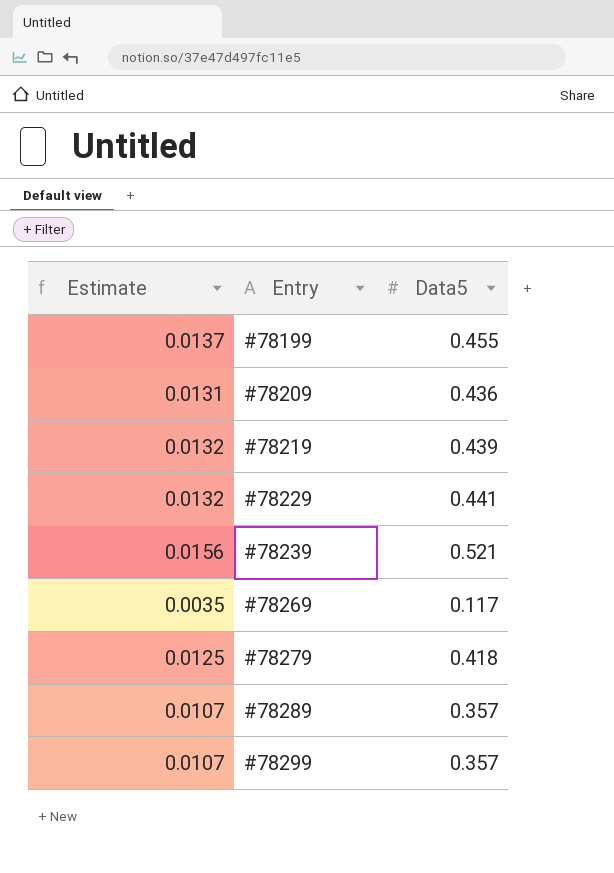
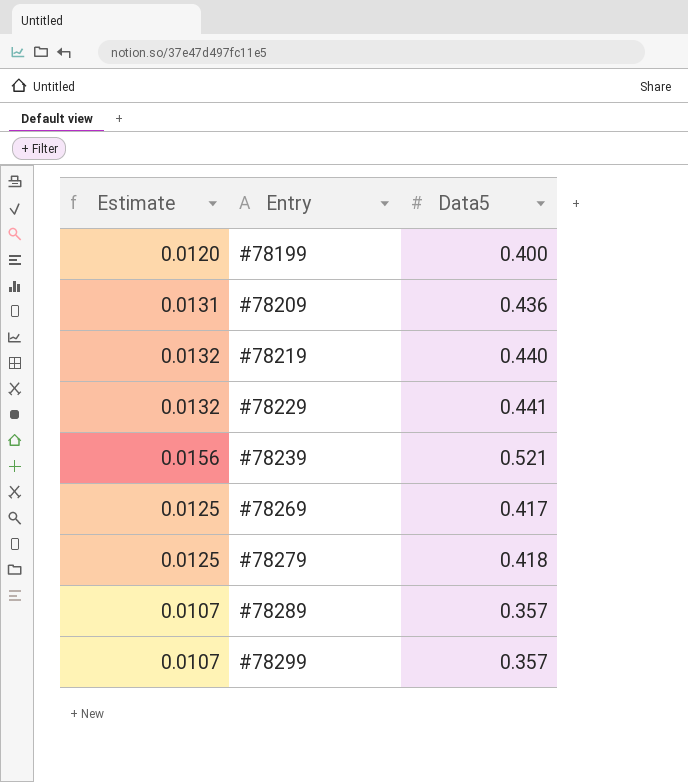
#78199 | Estimate: 0.0137 -> 0.0120
#78199 | Data5: 0.455 -> 0.400
#78219 | Data5: 0.439 -> 0.440
#78269 | Estimate: 0.0035 -> 0.0125
#78269 | Data5: 0.117 -> 0.417

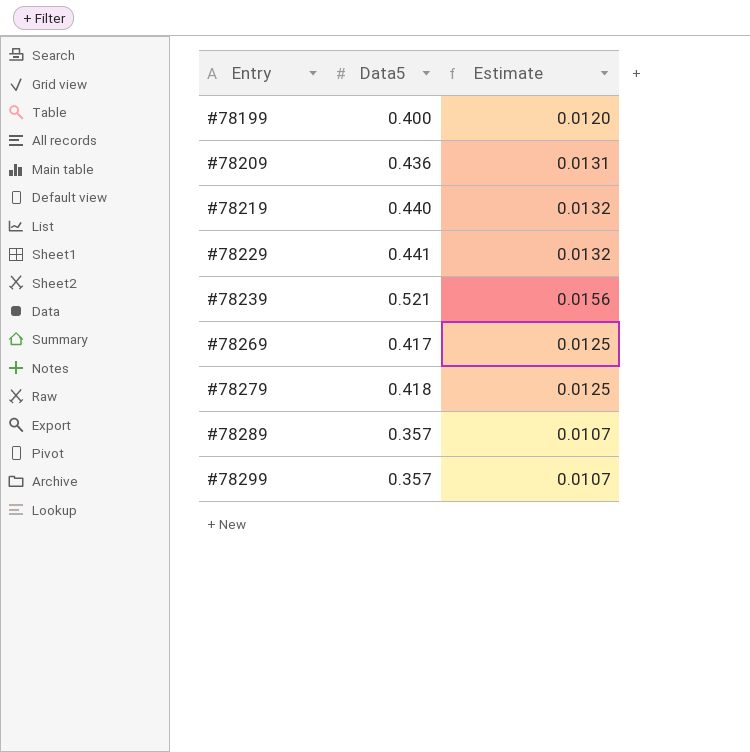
column Estimate | position: 1 -> 3

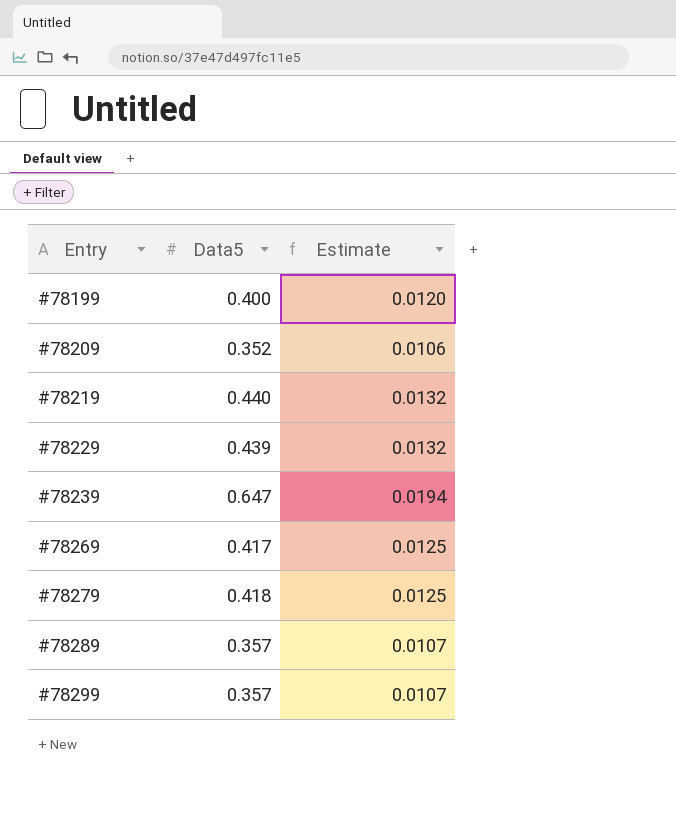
#78209 | Data5: 0.436 -> 0.352
#78209 | Estimate: 0.0131 -> 0.0106
#78229 | Data5: 0.441 -> 0.439
#78239 | Data5: 0.521 -> 0.647
#78239 | Estimate: 0.0156 -> 0.0194

